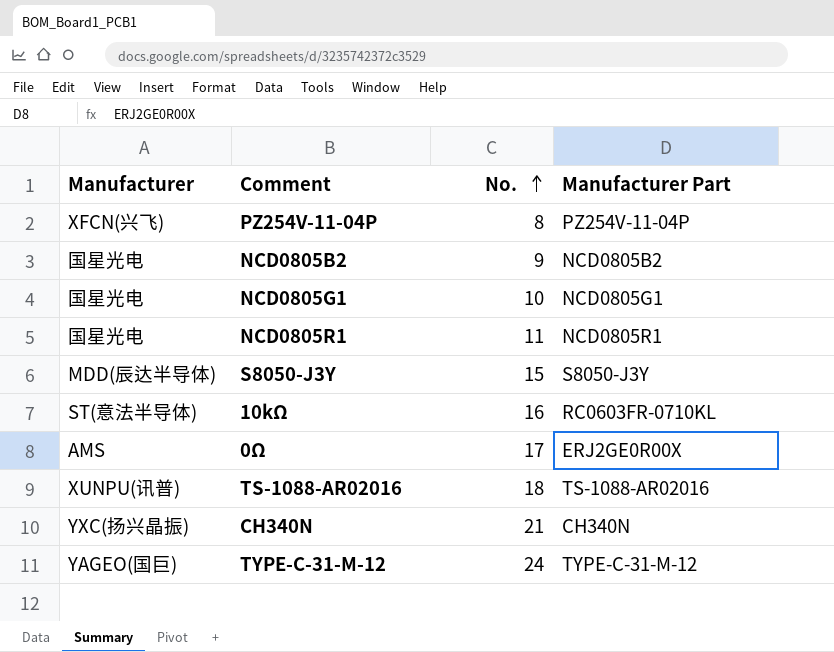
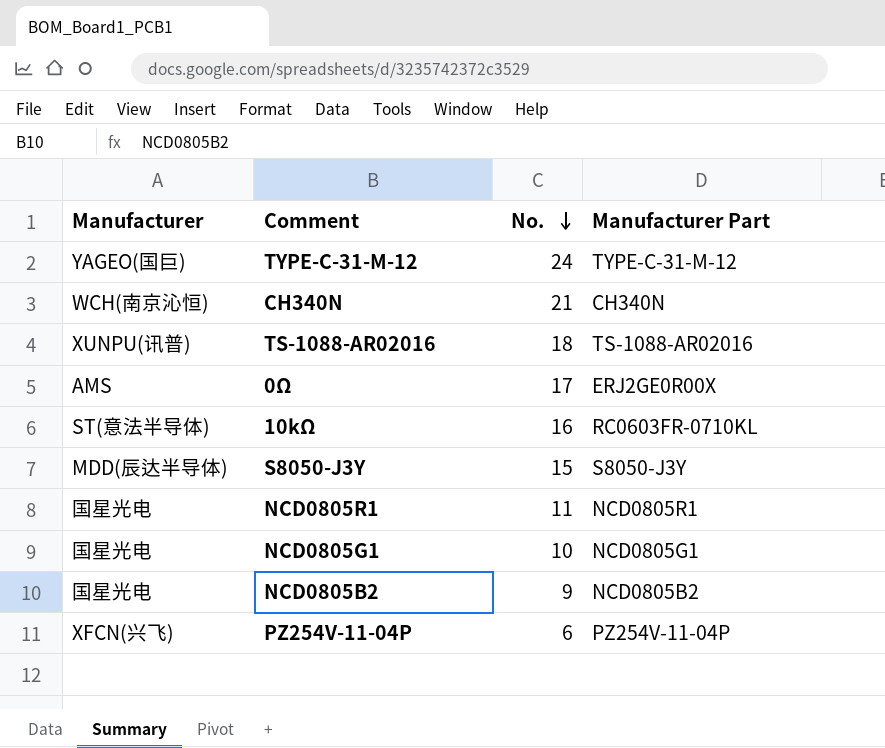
row order: No. ascending -> No. descending
CH340N | Manufacturer: YXC(扬兴晶振) -> WCH(南京沁恒)
PZ254V-11-04P | No.: 8 -> 6

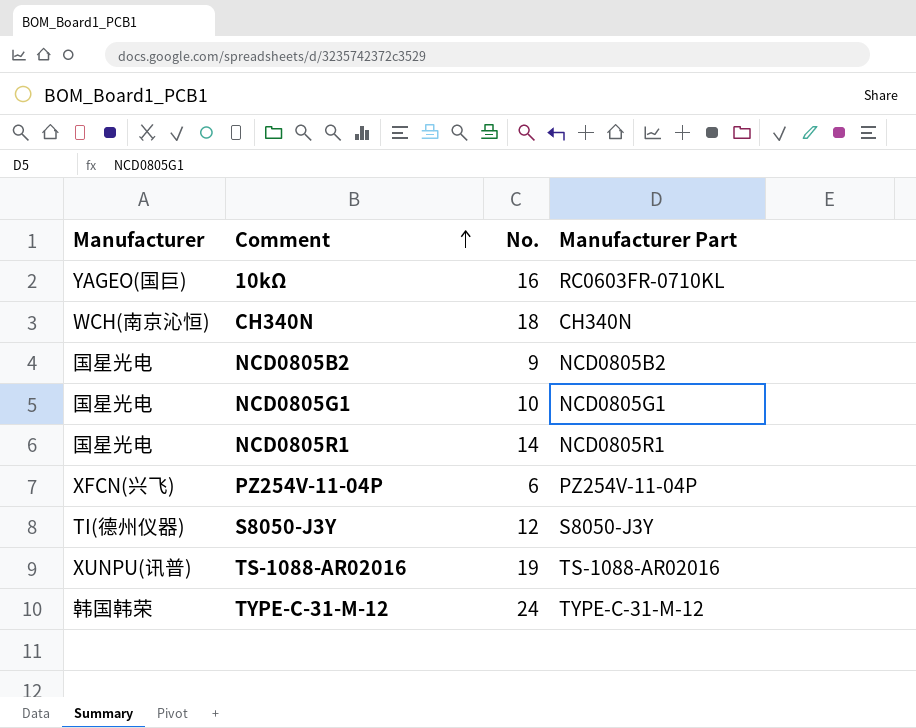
row order: No. descending -> Comment ascending
row 0Ω: AMS | 17 | ERJ2GE0R00X -> none
10kΩ | Manufacturer: ST(意法半导体) -> YAGEO(国巨)
CH340N | No.: 21 -> 18
NCD0805R1 | No.: 11 -> 14
S8050-J3Y | Manufacturer: MDD(辰达半导体) -> TI(德州仪器)
S8050-J3Y | No.: 15 -> 12
TS-1088-AR02016 | No.: 18 -> 19
TYPE-C-31-M-12 | Manufacturer: YAGEO(国巨) -> 韩国韩荣

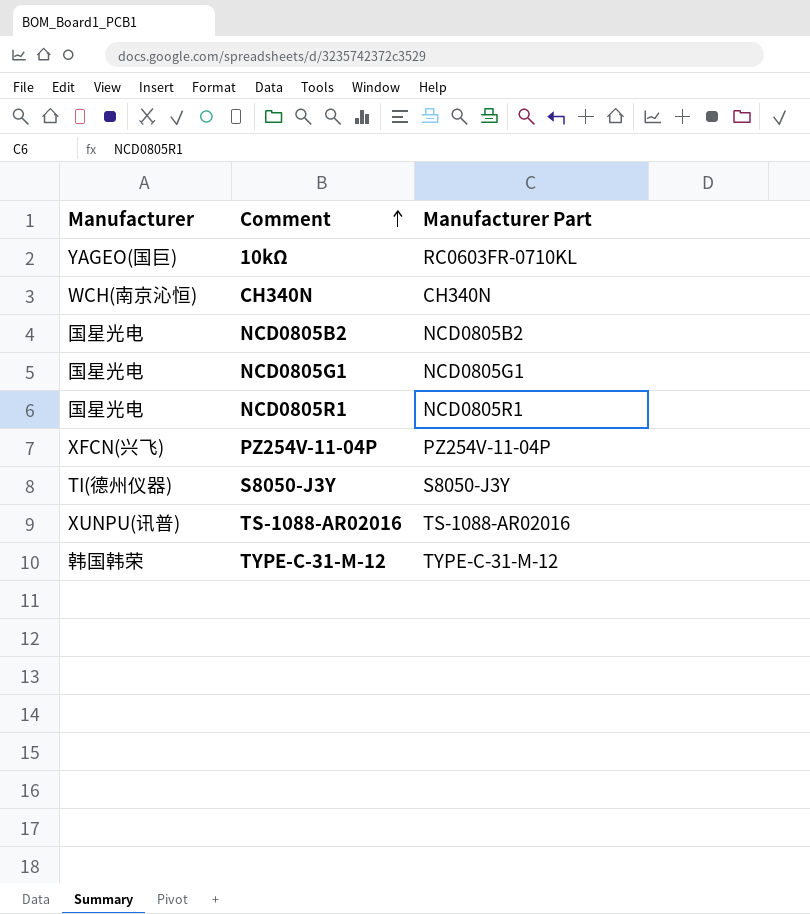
column No. | position: 3 -> none

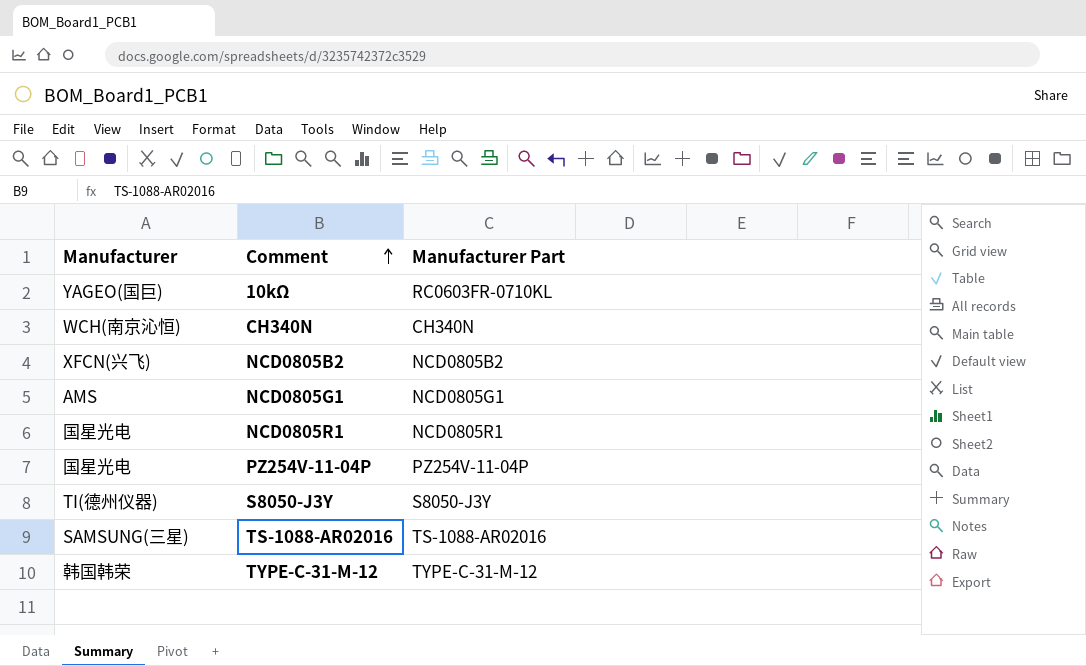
NCD0805B2 | Manufacturer: 国星光电 -> XFCN(兴飞)
NCD0805G1 | Manufacturer: 国星光电 -> AMS
PZ254V-11-04P | Manufacturer: XFCN(兴飞) -> 国星光电
TS-1088-AR02016 | Manufacturer: XUNPU(讯普) -> SAMSUNG(三星)

